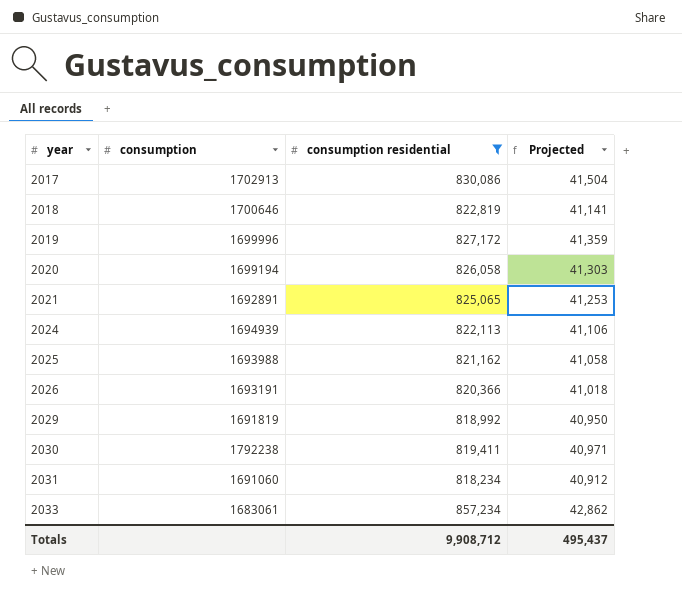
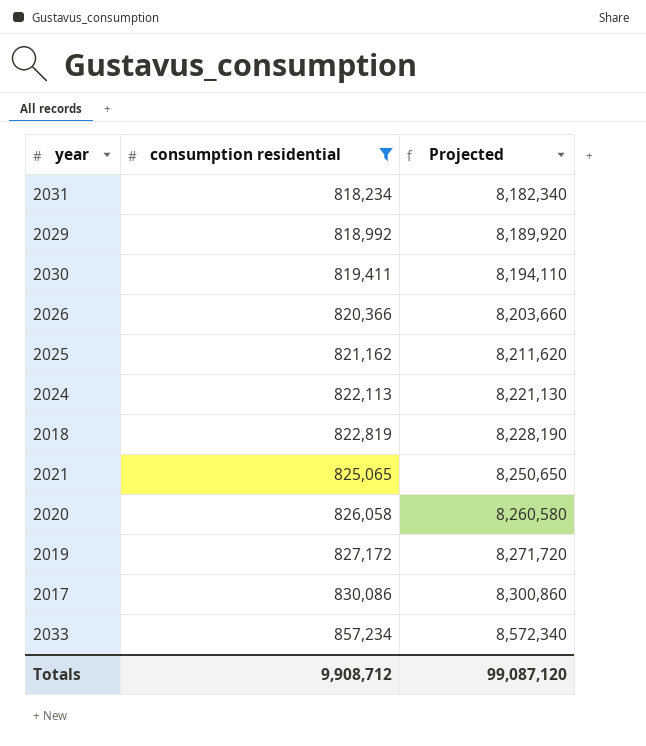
row order: year ascending -> consumption residential ascending
column consumption | position: 2 -> none
column Projected | formula: [consumption residential] * 0.05 -> [consumption residential] * 10
Totals | Projected: 495,437 -> 99,087,120

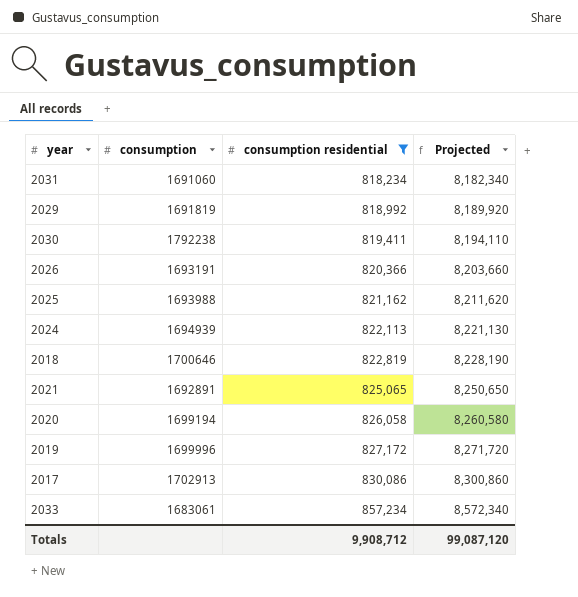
column consumption | position: none -> 2

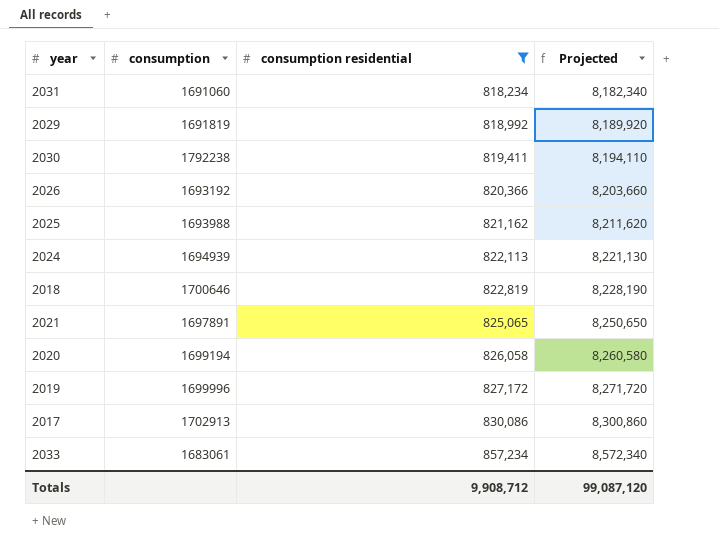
2026 | consumption: 1693191 -> 1693192
2021 | consumption: 1692891 -> 1697891

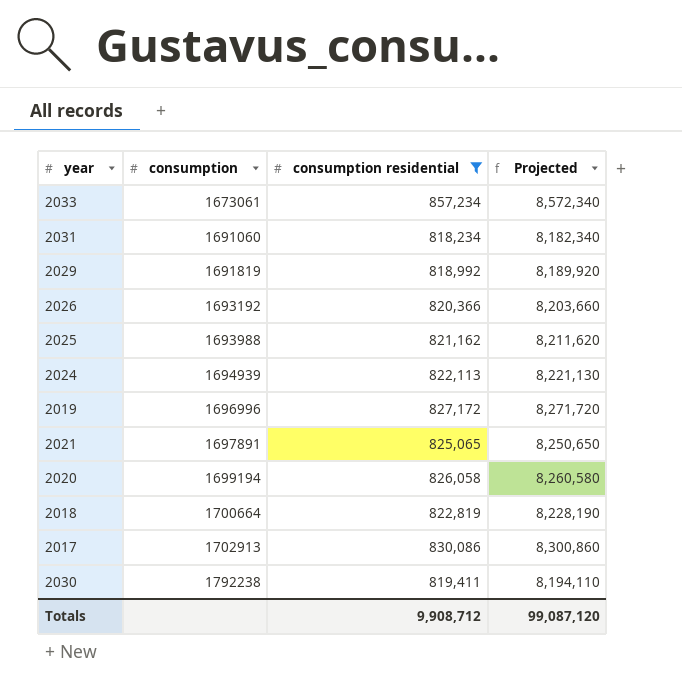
row order: consumption residential ascending -> consumption ascending
2033 | consumption: 1683061 -> 1673061
2019 | consumption: 1699996 -> 1696996
2018 | consumption: 1700646 -> 1700664

